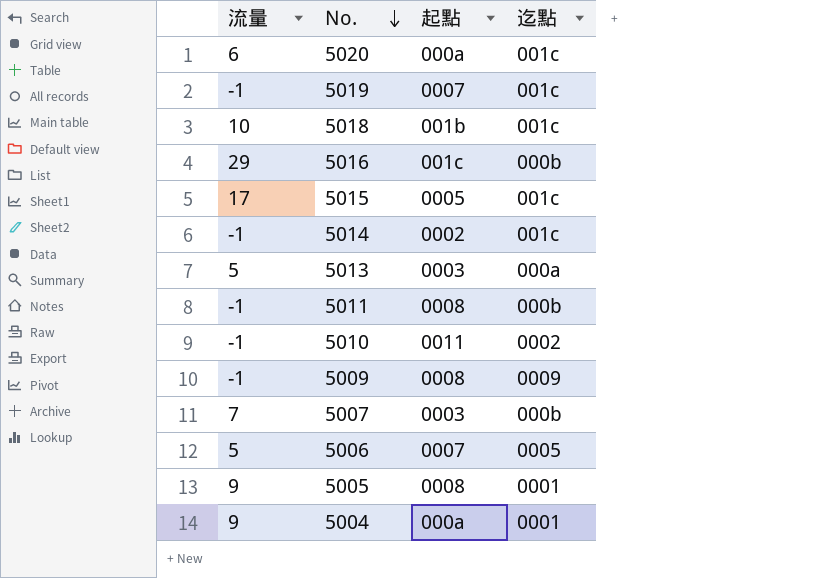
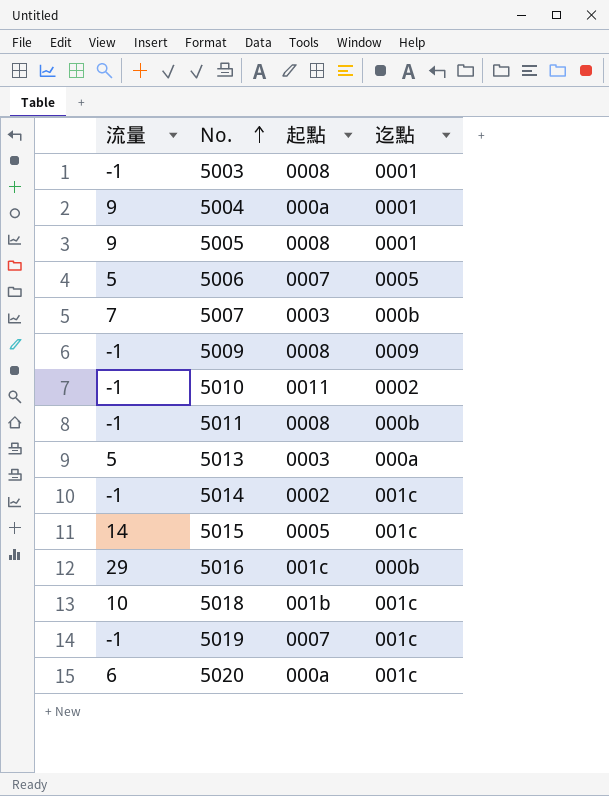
row order: No. descending -> No. ascending
row 5003: none -> -1 | 0008 | 0001
5015 | 流量: 17 -> 14

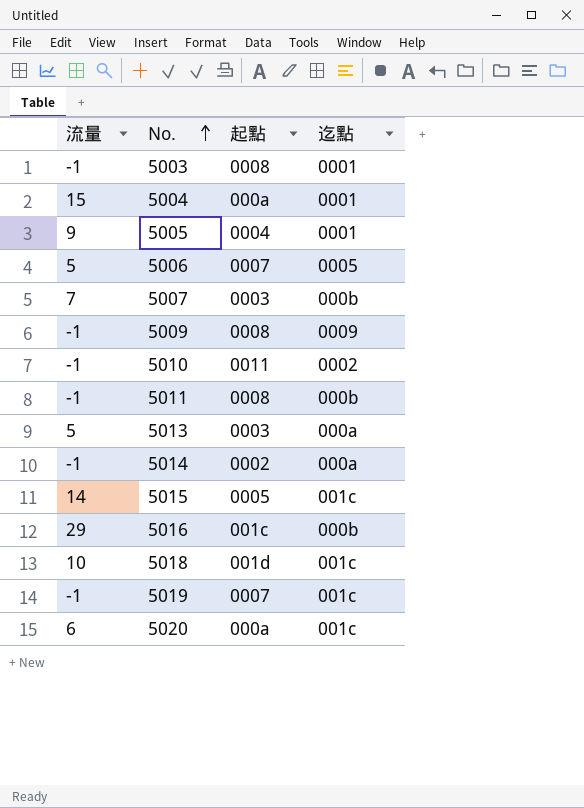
5004 | 流量: 9 -> 15
5005 | 起點: 0008 -> 0004
5014 | 迄點: 001c -> 000a
5018 | 起點: 001b -> 001d

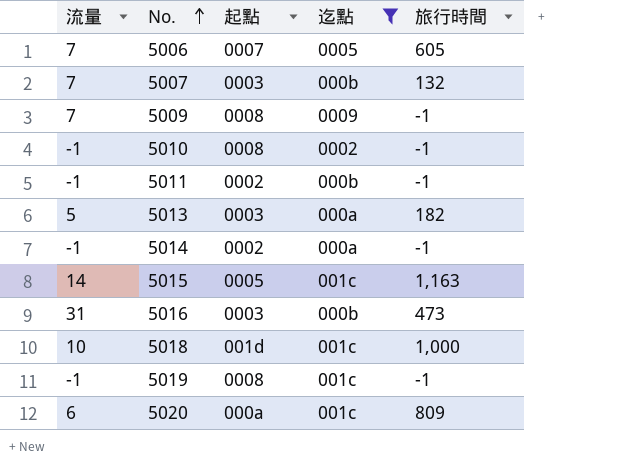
filter: none -> 迄點 != 0001
column 旅行時間 | position: none -> 5
5006 | 流量: 5 -> 7
5009 | 流量: -1 -> 7
5010 | 起點: 0011 -> 0008
5011 | 起點: 0008 -> 0002
5016 | 流量: 29 -> 31
5016 | 起點: 001c -> 0003
5019 | 起點: 0007 -> 0008

